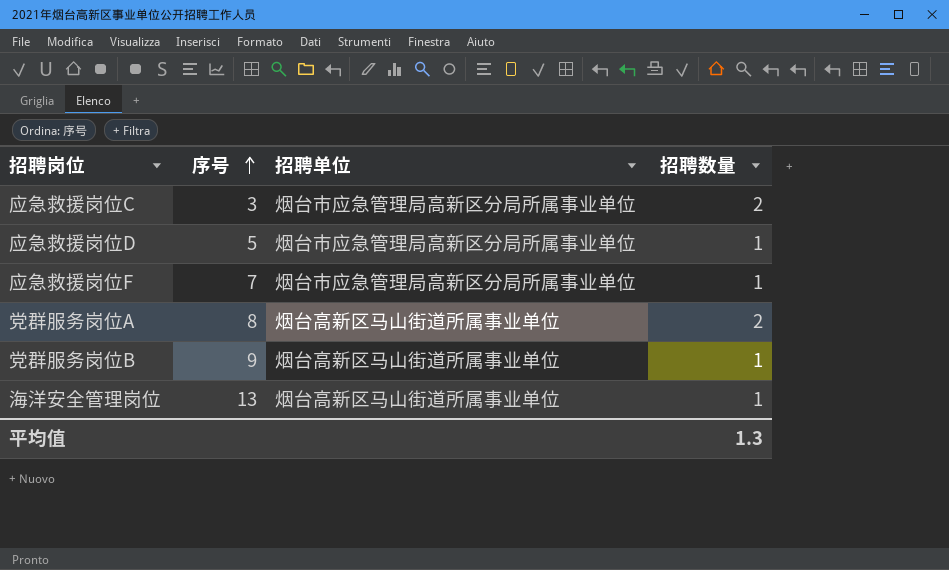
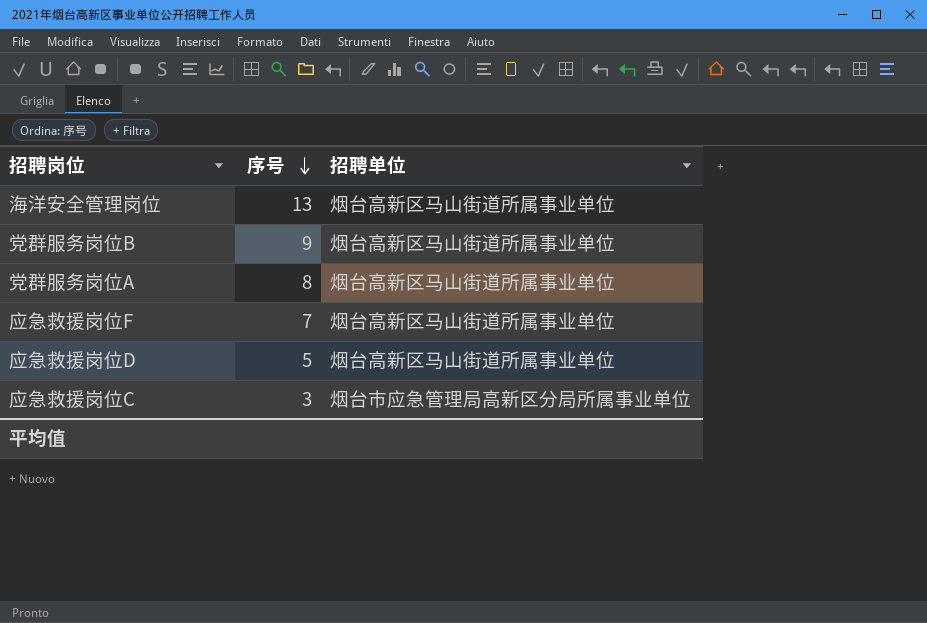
row order: 序号 ascending -> 序号 descending
column 招聘数量 | position: 4 -> none
应急救援岗位F | 招聘单位: 烟台市应急管理局高新区分局所属事业单位 -> 烟台高新区马山街道所属事业单位
应急救援岗位D | 招聘单位: 烟台市应急管理局高新区分局所属事业单位 -> 烟台高新区马山街道所属事业单位

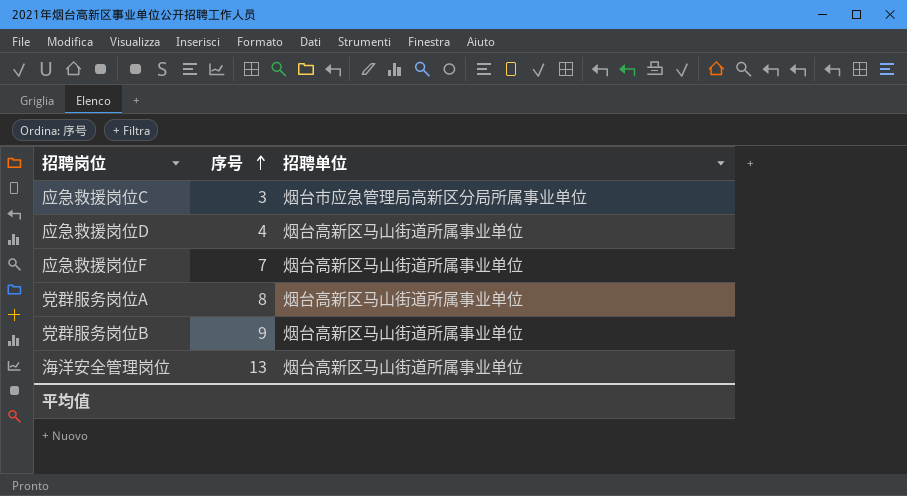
row order: 序号 descending -> 序号 ascending
应急救援岗位D | 序号: 5 -> 4

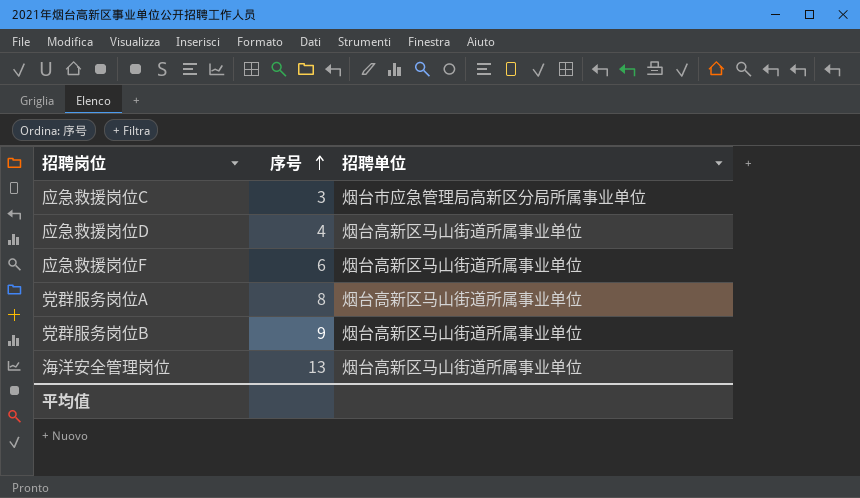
应急救援岗位F | 序号: 7 -> 6

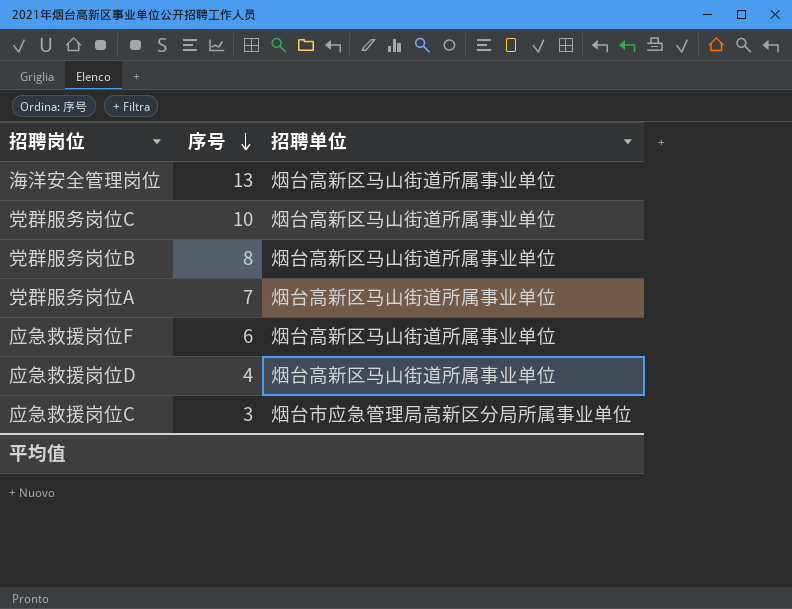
row order: 序号 ascending -> 序号 descending
row 党群服务岗位C: none -> 10 | 烟台高新区马山街道所属事业单位
党群服务岗位B | 序号: 9 -> 8
党群服务岗位A | 序号: 8 -> 7

